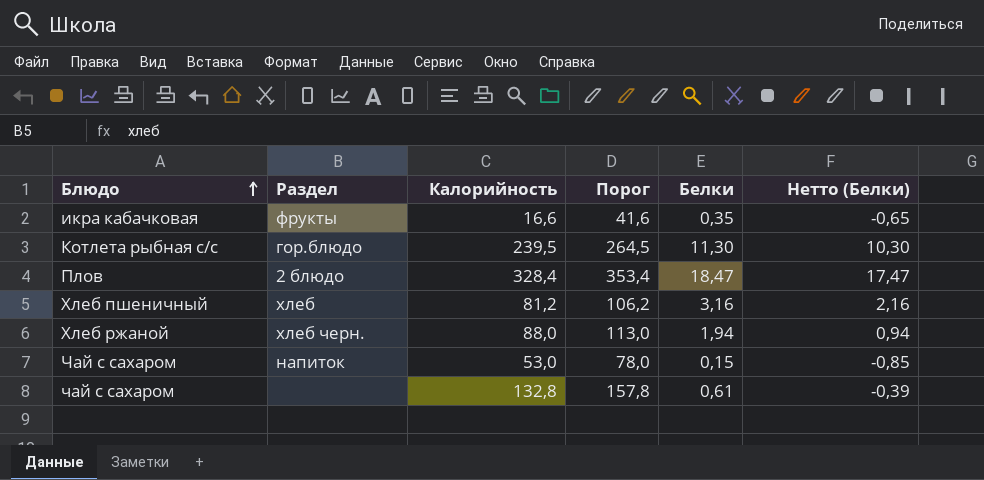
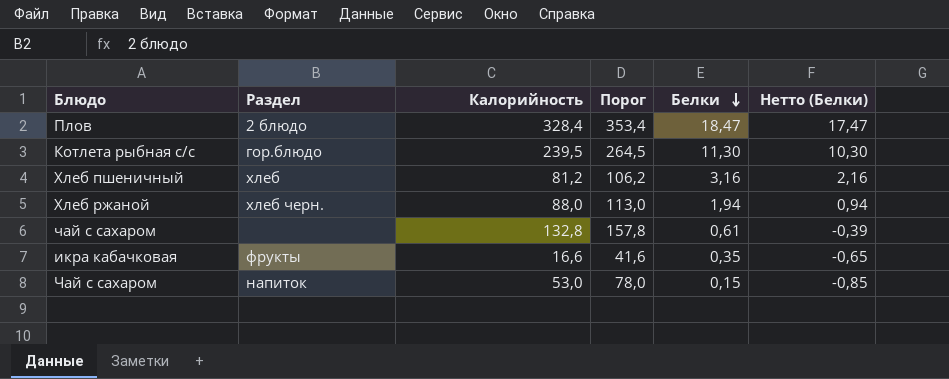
row order: Блюдо ascending -> Белки descending

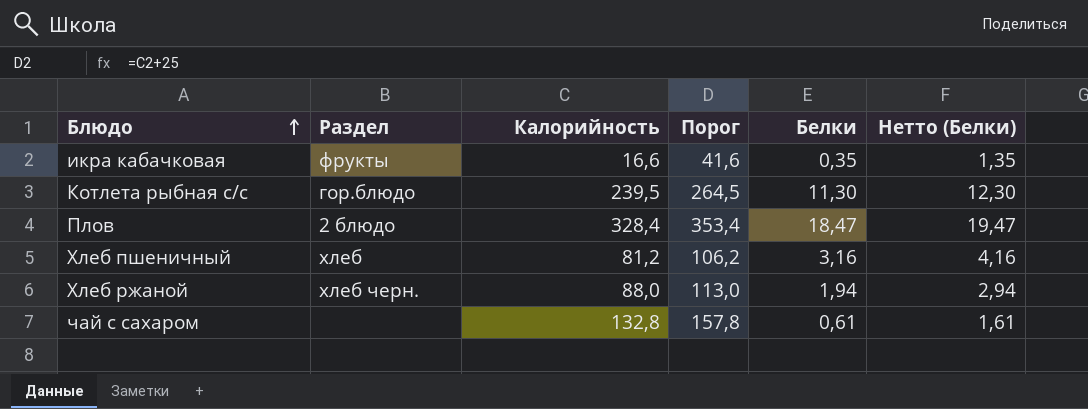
row order: Белки descending -> Блюдо ascending
column Нетто (Белки) | formula: [Белки] - 1 -> [Белки] + 1
row Чай с сахаром: напиток | 53,0 | 78,0 | 0,15 | -0,85 -> none

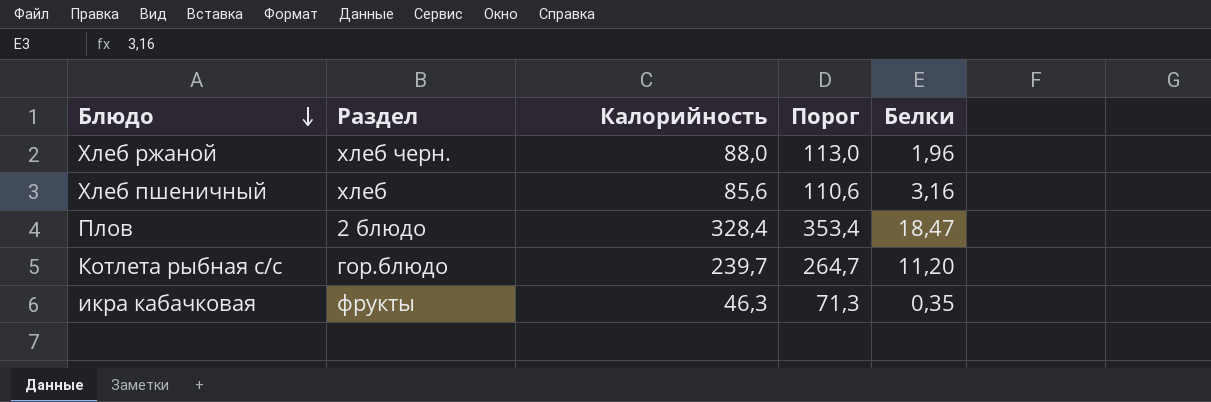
row order: Блюдо ascending -> Блюдо descending
column Нетто (Белки) | formula: [Белки] + 1 -> none
row чай с сахаром: none | 132,8 | 157,8 | 0,61 | 1,61 -> none
Хлеб ржаной | Белки: 1,94 -> 1,96
Хлеб пшеничный | Калорийность: 81,2 -> 85,6
Хлеб пшеничный | Порог: 106,2 -> 110,6
Котлета рыбная с/с | Калорийность: 239,5 -> 239,7
Котлета рыбная с/с | Порог: 264,5 -> 264,7
Котлета рыбная с/с | Белки: 11,30 -> 11,20
икра кабачковая | Калорийность: 16,6 -> 46,3
икра кабачковая | Порог: 41,6 -> 71,3

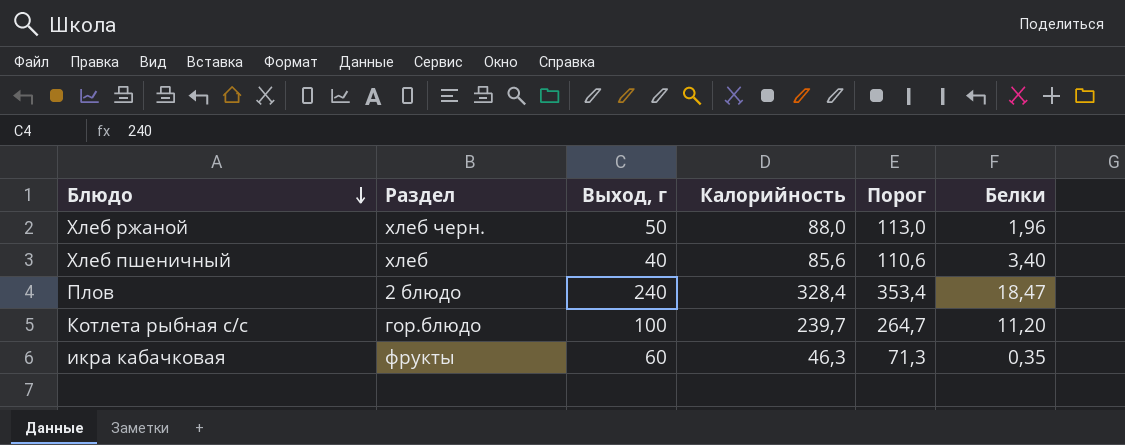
column Выход, г | position: none -> 3
Хлеб пшеничный | Белки: 3,16 -> 3,40

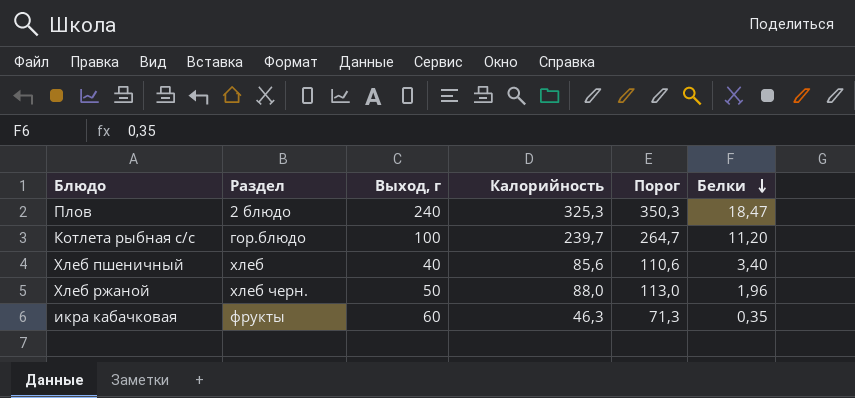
row order: Блюдо descending -> Белки descending
Плов | Калорийность: 328,4 -> 325,3
Плов | Порог: 353,4 -> 350,3

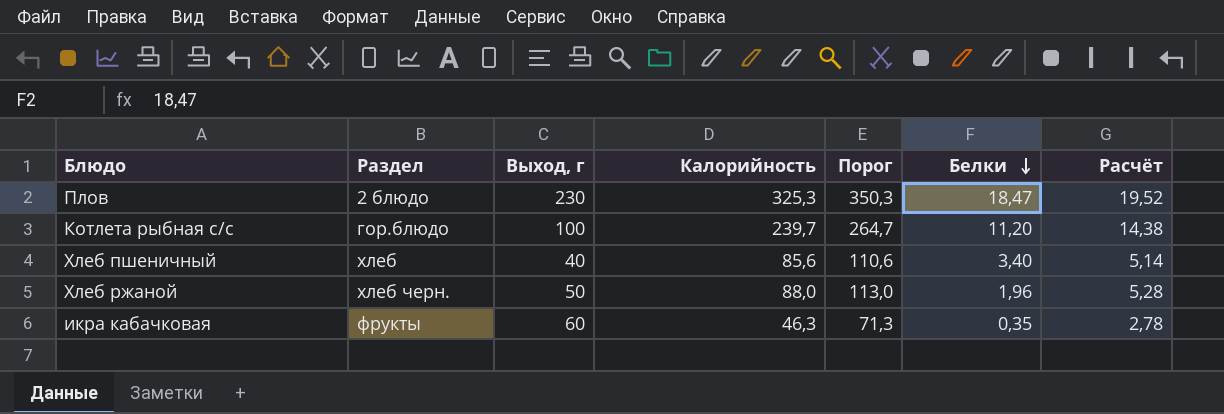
column Расчёт | formula: none -> [Калорийность] * 0,06
Плов | Выход, г: 240 -> 230

